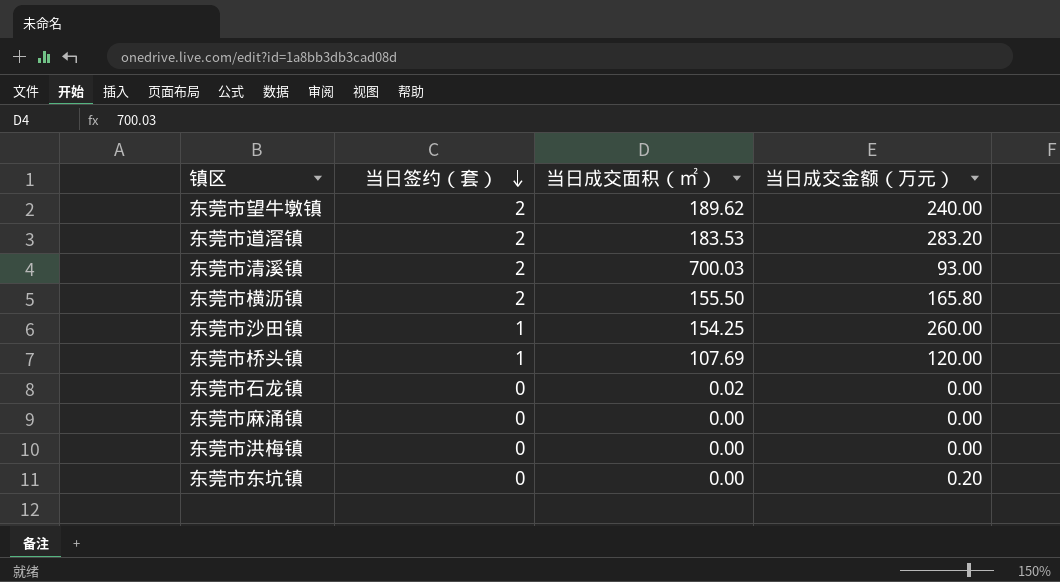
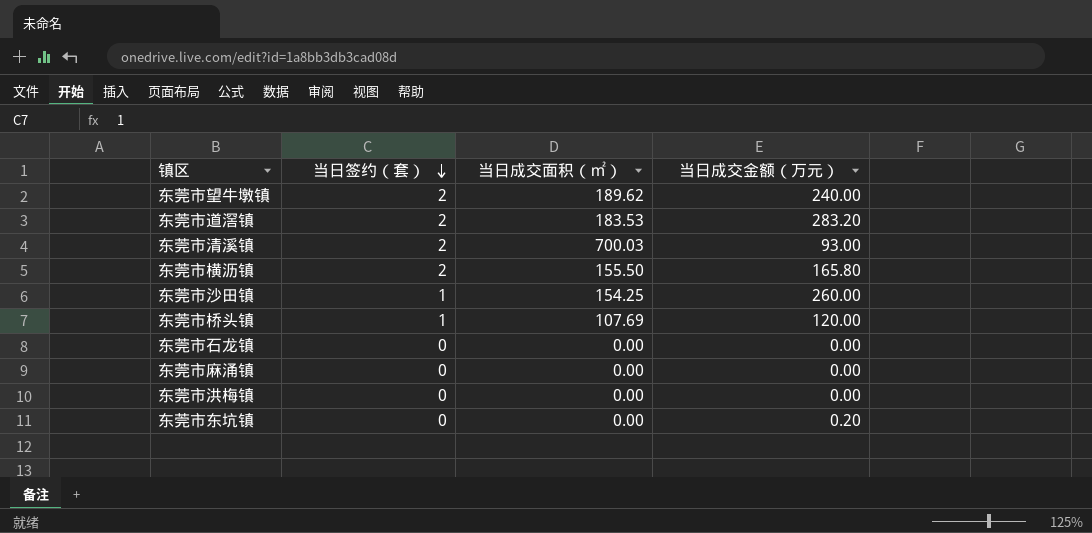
东莞市石龙镇 | 当日成交面积（㎡）: 0.02 -> 0.00

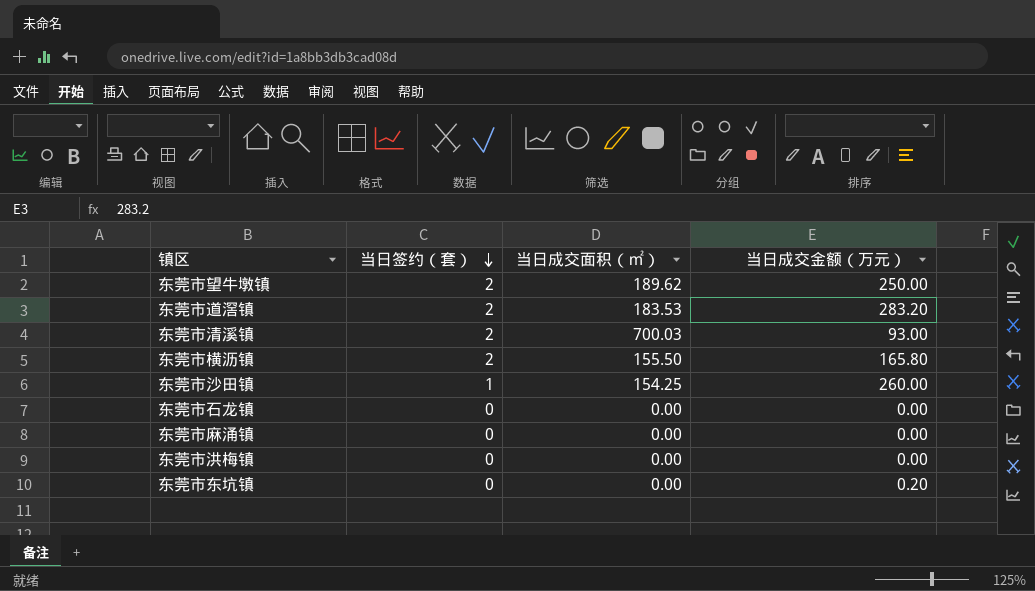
row 东莞市桥头镇: 1 | 107.69 | 120.00 -> none
东莞市望牛墩镇 | 当日成交金额（万元）: 240.00 -> 250.00

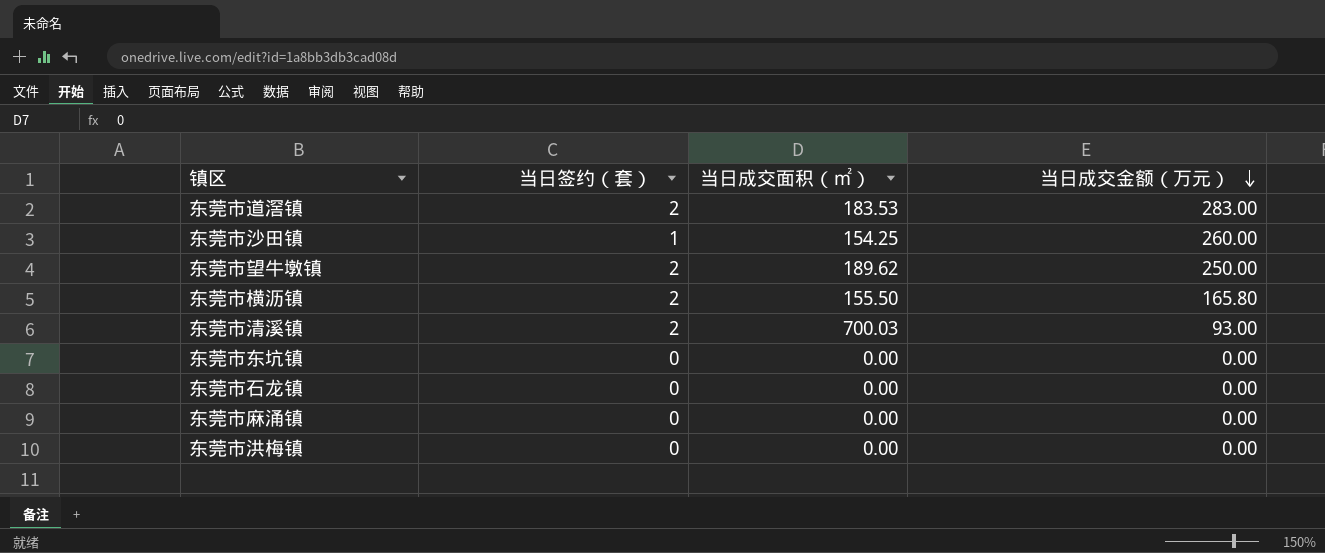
row order: 当日签约（套） descending -> 当日成交金额（万元） descending
东莞市道滘镇 | 当日成交金额（万元）: 283.20 -> 283.00
东莞市东坑镇 | 当日成交金额（万元）: 0.20 -> 0.00

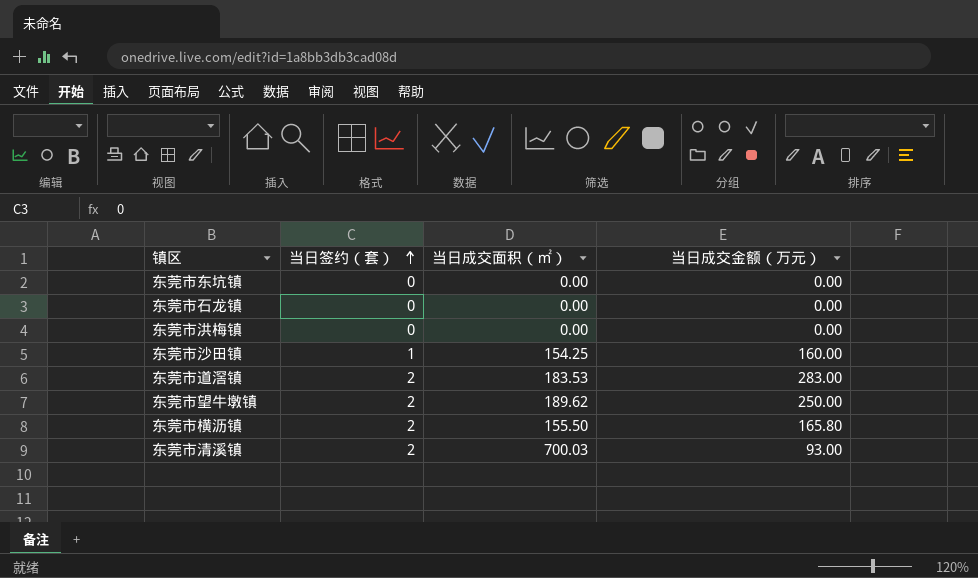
row order: 当日成交金额（万元） descending -> 当日签约（套） ascending
row 东莞市麻涌镇: 0 | 0.00 | 0.00 -> none
东莞市沙田镇 | 当日成交金额（万元）: 260.00 -> 160.00

